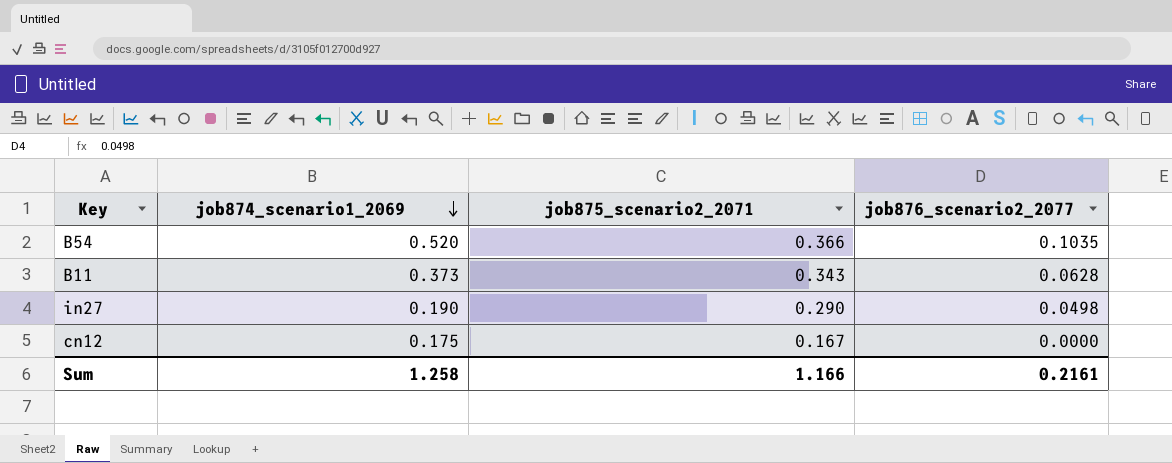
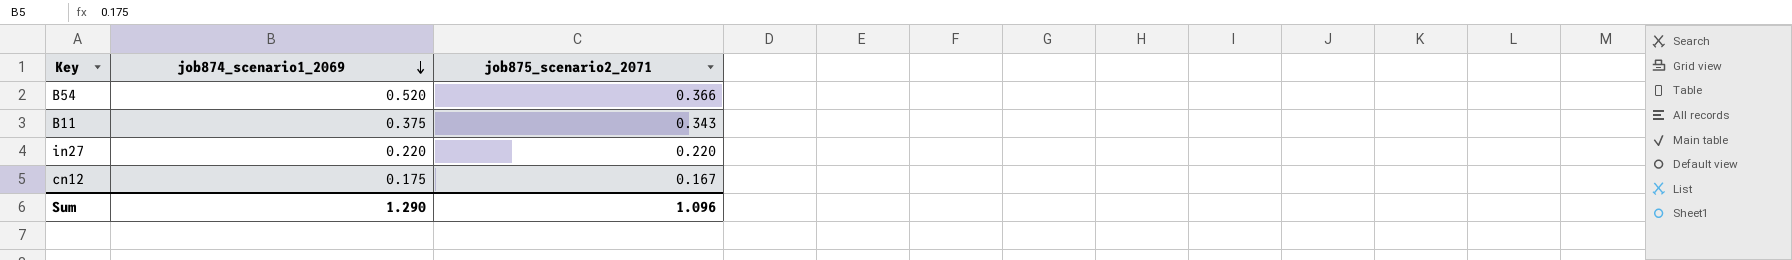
column job876_scenario2_2077 | position: 4 -> none
B11 | job874_scenario1_2069: 0.373 -> 0.375
in27 | job874_scenario1_2069: 0.190 -> 0.220
in27 | job875_scenario2_2071: 0.290 -> 0.220
Sum | job874_scenario1_2069: 1.258 -> 1.290
Sum | job875_scenario2_2071: 1.166 -> 1.096

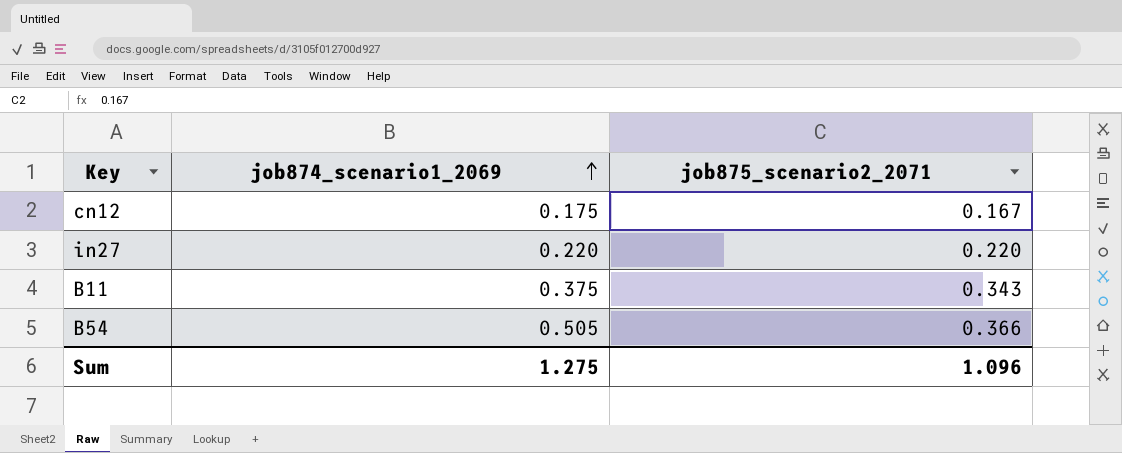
row order: job874_scenario1_2069 descending -> job874_scenario1_2069 ascending
B54 | job874_scenario1_2069: 0.520 -> 0.505
Sum | job874_scenario1_2069: 1.290 -> 1.275

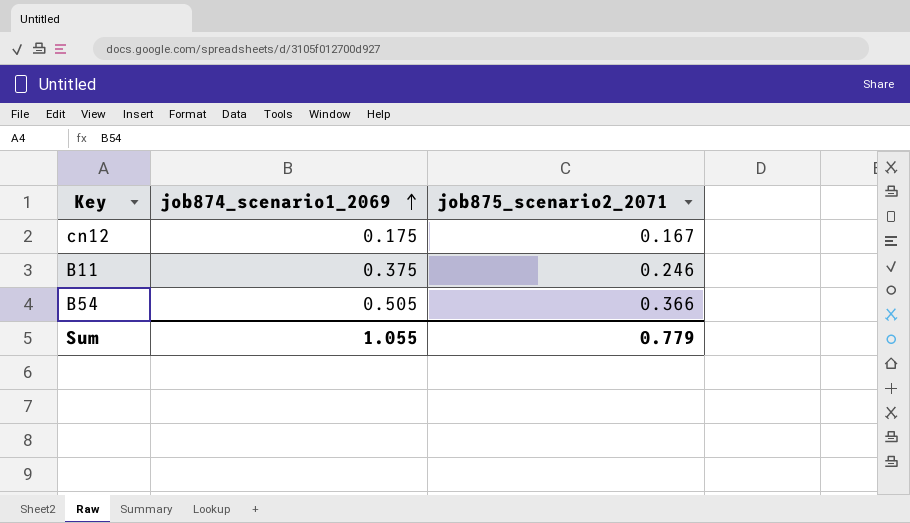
row in27: 0.220 | 0.220 -> none
B11 | job875_scenario2_2071: 0.343 -> 0.246
Sum | job874_scenario1_2069: 1.275 -> 1.055
Sum | job875_scenario2_2071: 1.096 -> 0.779

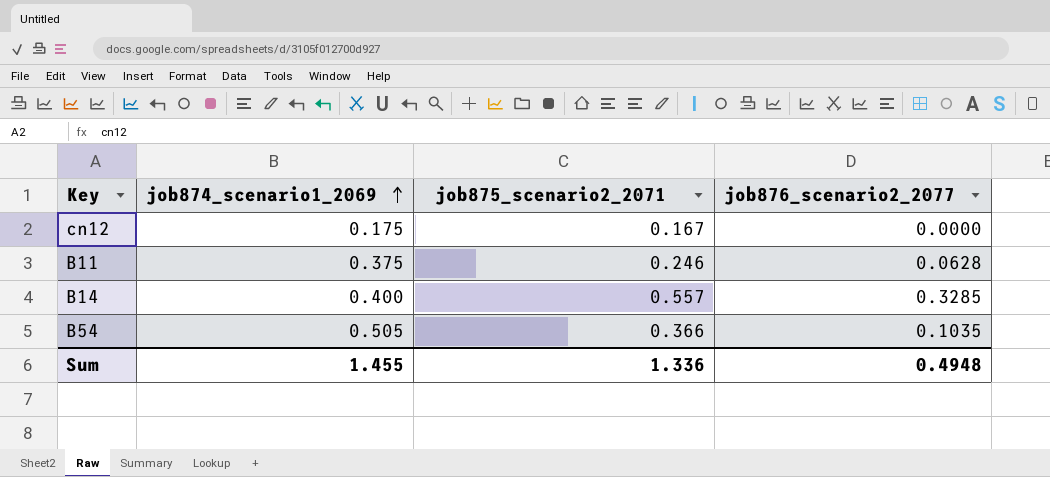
column job876_scenario2_2077 | position: none -> 4
row B14: none -> 0.400 | 0.557 | 0.3285
Sum | job874_scenario1_2069: 1.055 -> 1.455
Sum | job875_scenario2_2071: 0.779 -> 1.336

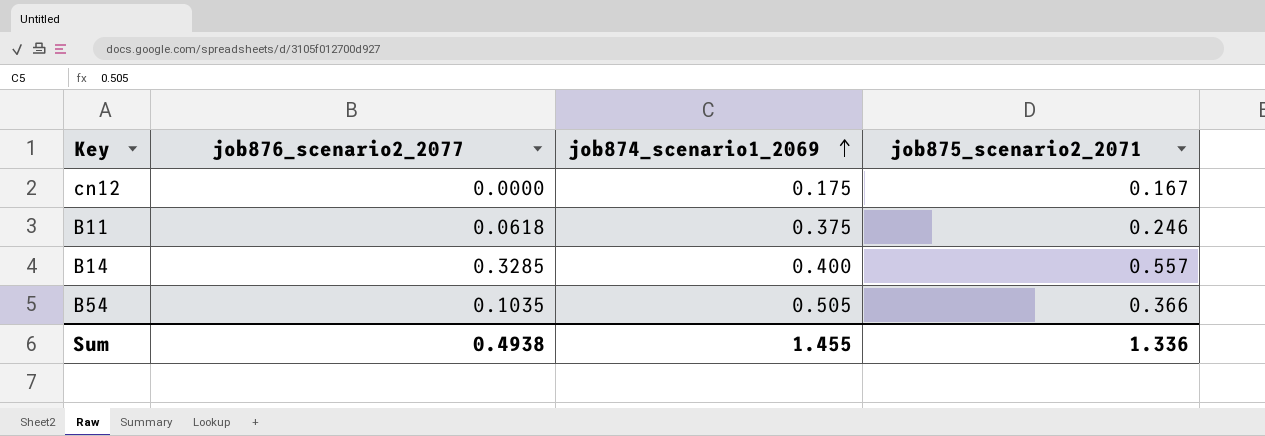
column job876_scenario2_2077 | position: 4 -> 2
B11 | job876_scenario2_2077: 0.0628 -> 0.0618
Sum | job876_scenario2_2077: 0.4948 -> 0.4938

